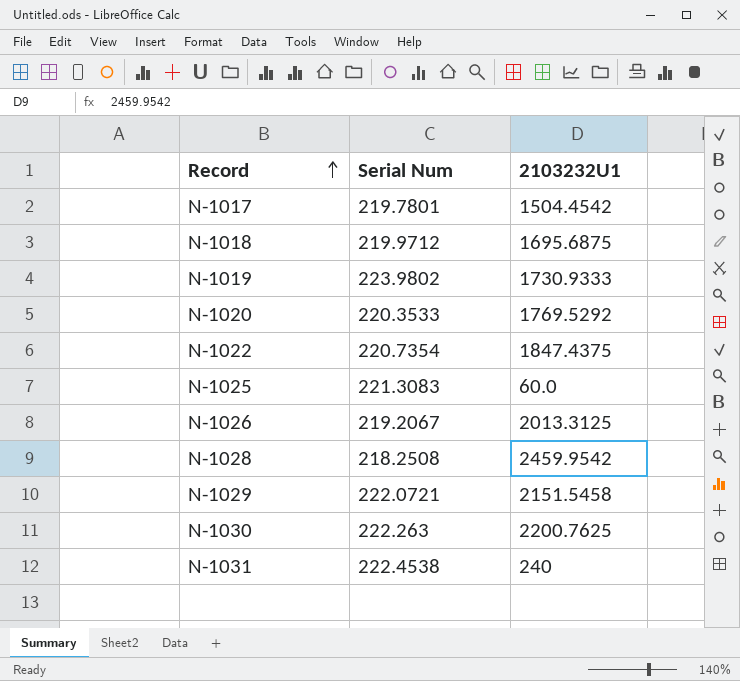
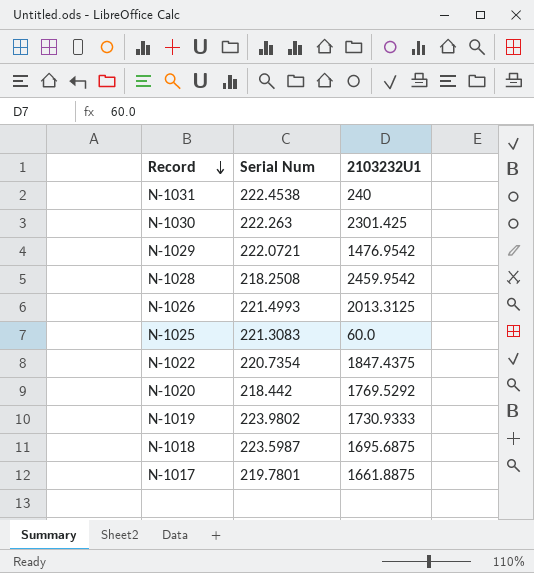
row order: Record ascending -> Record descending
N-1030 | 2103232U1: 2200.7625 -> 2301.425
N-1029 | 2103232U1: 2151.5458 -> 1476.9542
N-1026 | Serial Num: 219.2067 -> 221.4993
N-1020 | Serial Num: 220.3533 -> 218.442
N-1018 | Serial Num: 219.9712 -> 223.5987
N-1017 | 2103232U1: 1504.4542 -> 1661.8875

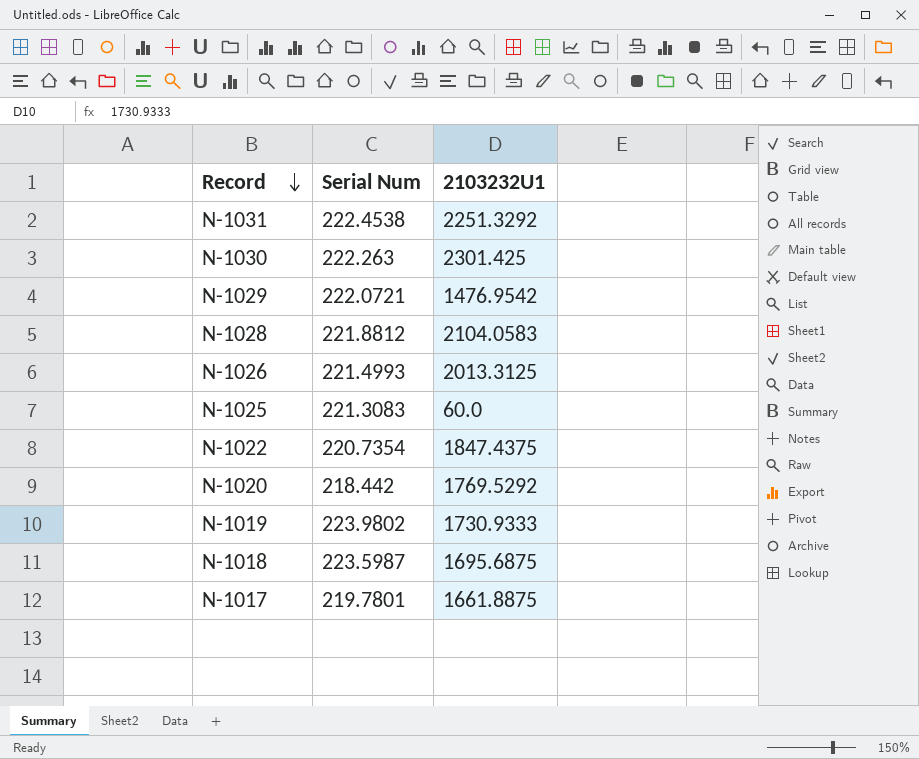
N-1031 | 2103232U1: 240 -> 2251.3292
N-1028 | Serial Num: 218.2508 -> 221.8812
N-1028 | 2103232U1: 2459.9542 -> 2104.0583

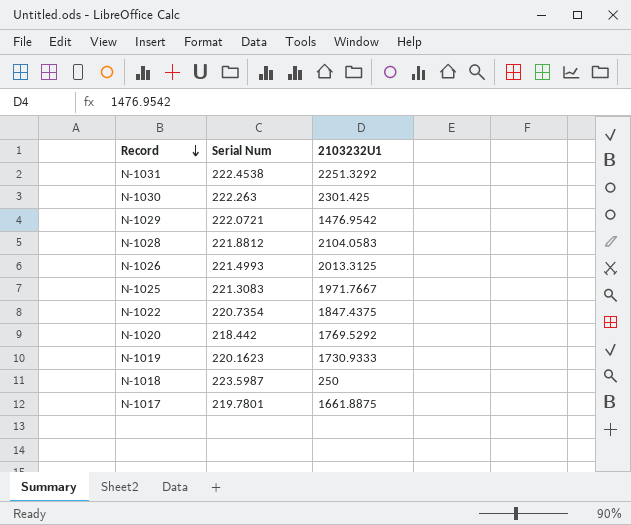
N-1025 | 2103232U1: 60.0 -> 1971.7667
N-1019 | Serial Num: 223.9802 -> 220.1623
N-1018 | 2103232U1: 1695.6875 -> 250

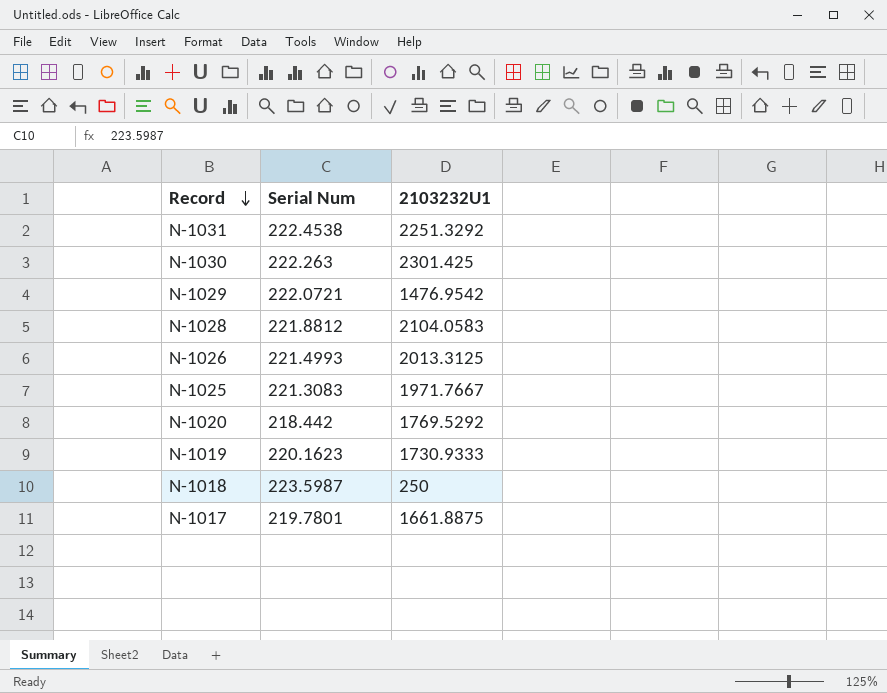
row N-1022: 220.7354 | 1847.4375 -> none

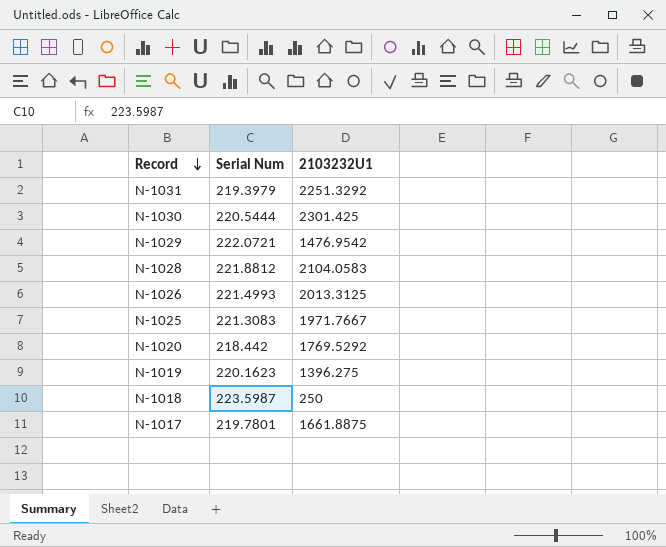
N-1031 | Serial Num: 222.4538 -> 219.3979
N-1030 | Serial Num: 222.263 -> 220.5444
N-1019 | 2103232U1: 1730.9333 -> 1396.275

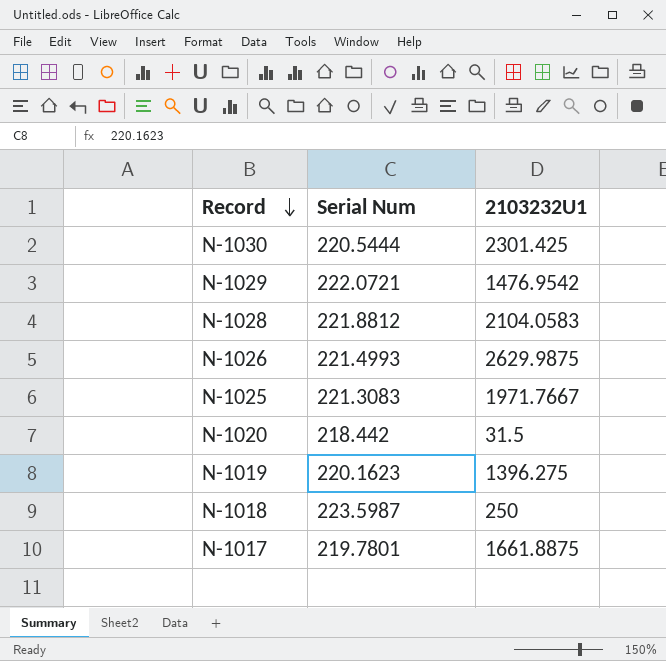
row N-1031: 219.3979 | 2251.3292 -> none
N-1026 | 2103232U1: 2013.3125 -> 2629.9875
N-1020 | 2103232U1: 1769.5292 -> 31.5

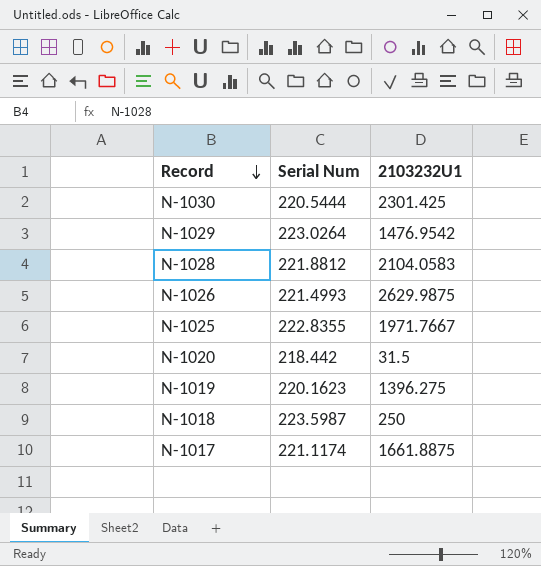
N-1029 | Serial Num: 222.0721 -> 223.0264
N-1025 | Serial Num: 221.3083 -> 222.8355
N-1017 | Serial Num: 219.7801 -> 221.1174

